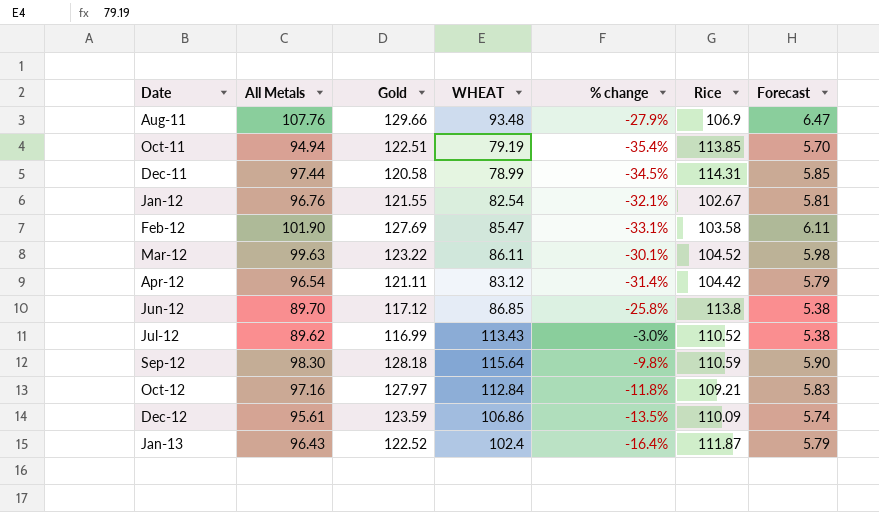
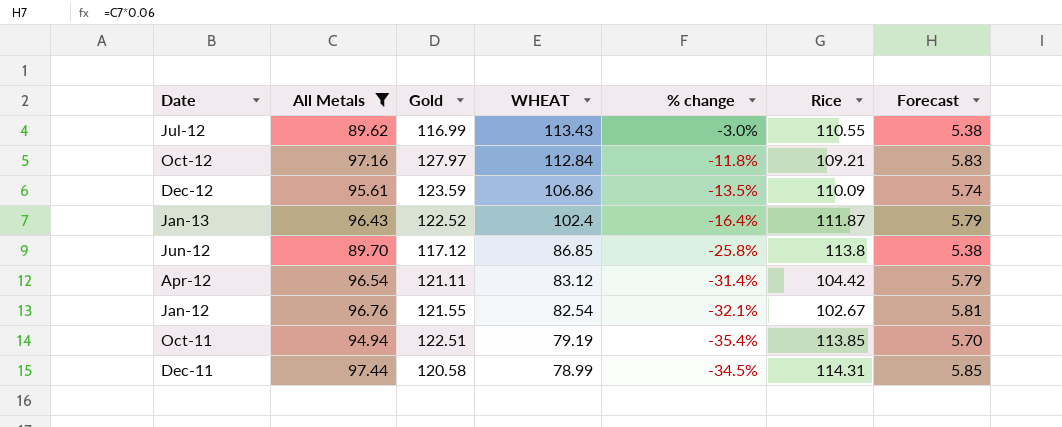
filter: none -> All Metals <= 97.44
row order: Date ascending -> WHEAT descending
Jul-12 | Rice: 110.52 -> 110.55

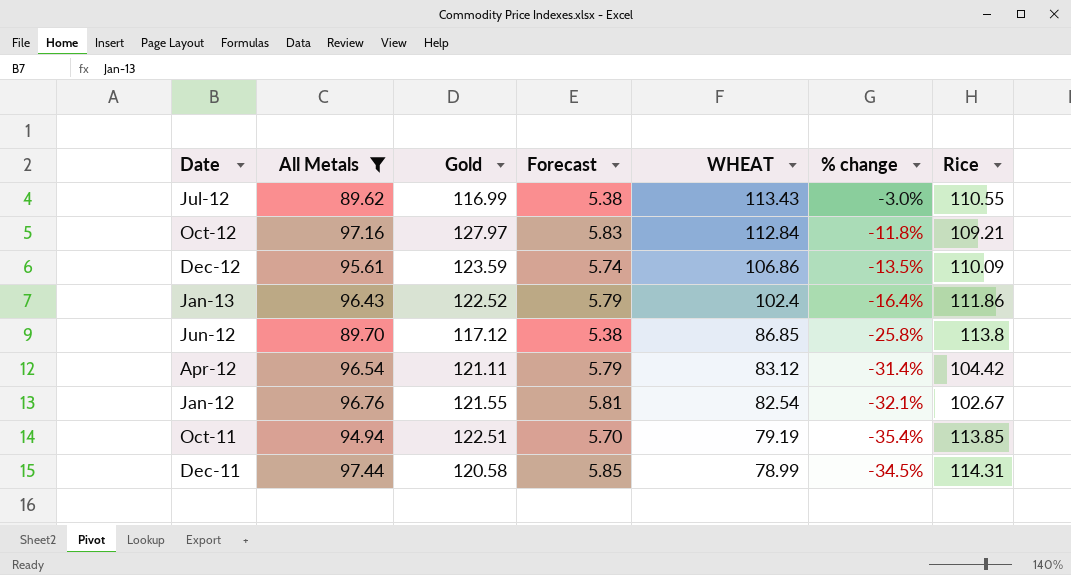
column Forecast | position: 7 -> 4
Jan-13 | Rice: 111.87 -> 111.86

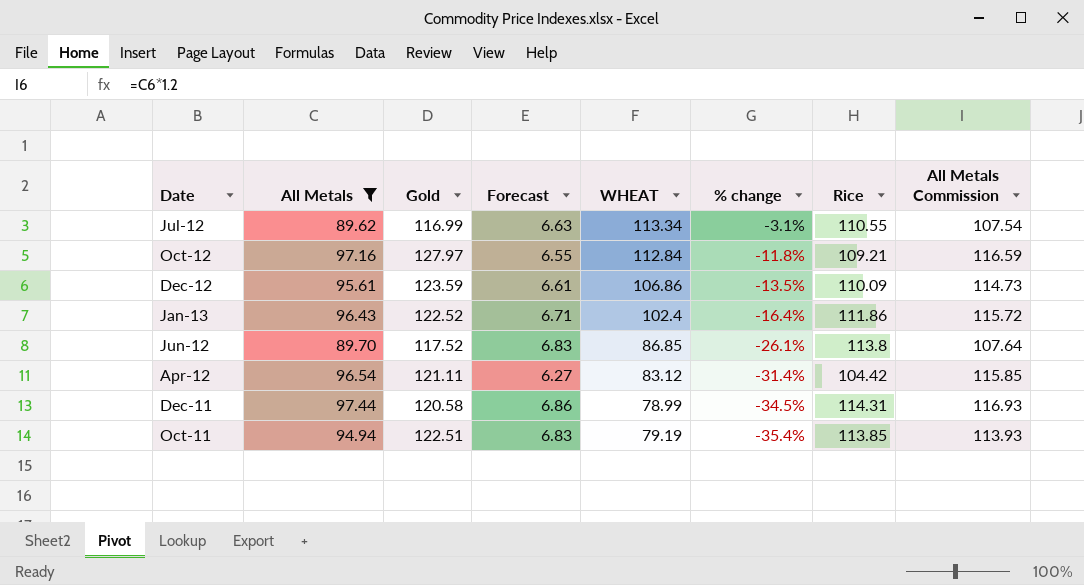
row order: WHEAT descending -> % change descending
column Forecast | formula: [All Metals] * 0.06 -> [Rice] * 0.06
column All Metals Commission | formula: none -> [All Metals] * 1.2
row Jan-12: 96.76 | 121.55 | 5.81 | 82.54 | -32.1% | 102.67 -> none
Jul-12 | WHEAT: 113.43 -> 113.34
Jul-12 | % change: -3.0% -> -3.1%
Jun-12 | Gold: 117.12 -> 117.52
Jun-12 | % change: -25.8% -> -26.1%

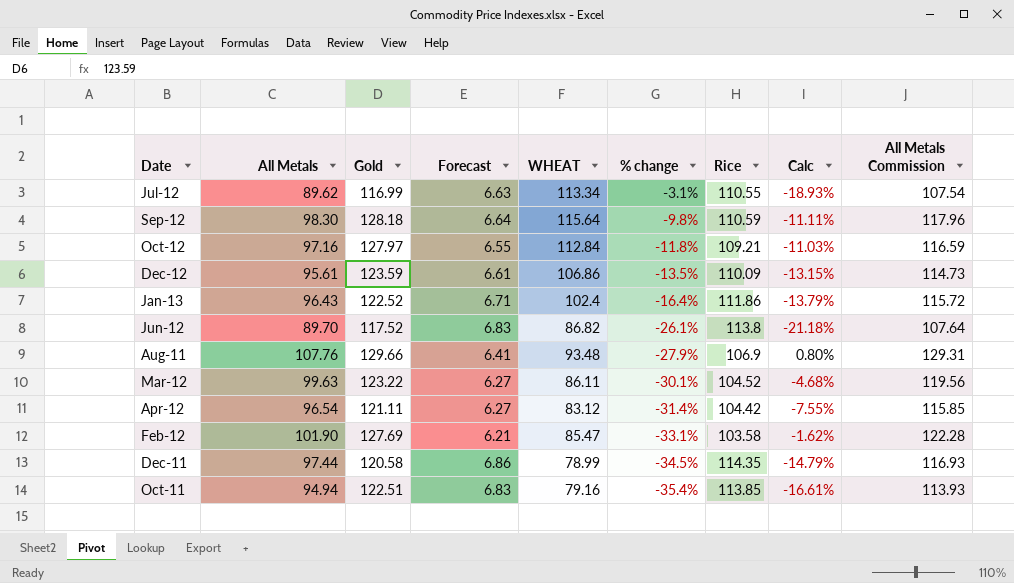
filter: All Metals <= 97.44 -> none
column Calc | formula: none -> ([All Metals] - [Rice]) / [Rice]
Jun-12 | WHEAT: 86.85 -> 86.82
Dec-11 | Rice: 114.31 -> 114.35
Oct-11 | WHEAT: 79.19 -> 79.16

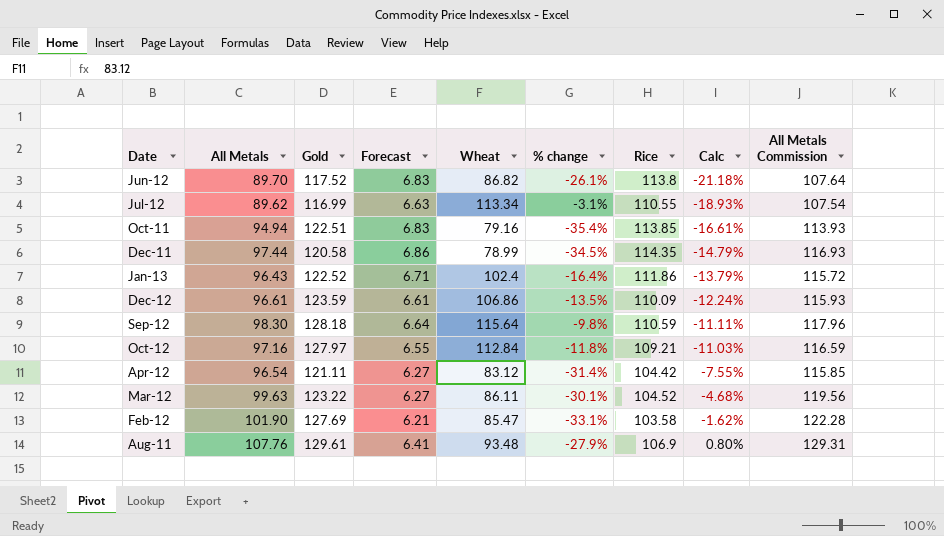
row order: % change descending -> Calc ascending
column name: WHEAT -> Wheat
Dec-12 | All Metals: 95.61 -> 96.61
Dec-12 | Calc: -13.15% -> -12.24%
Dec-12 | All Metals Commission: 114.73 -> 115.93
Aug-11 | Gold: 129.66 -> 129.61

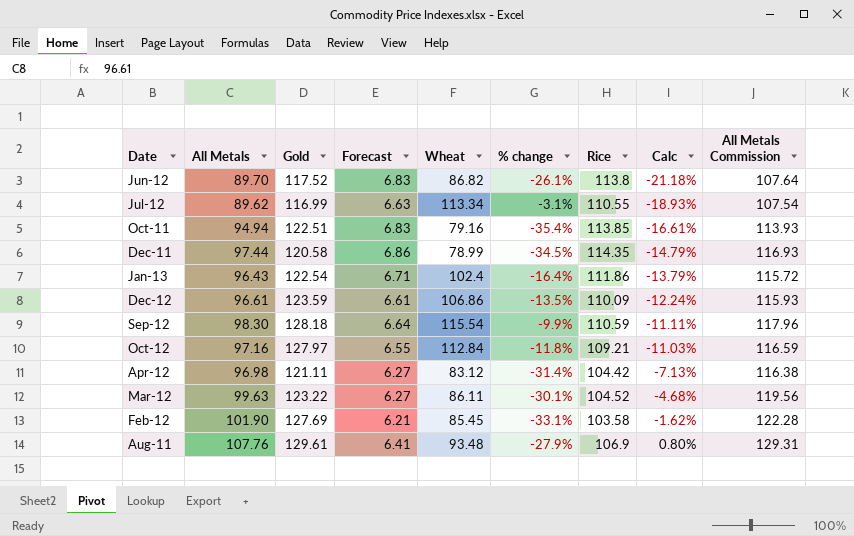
Jan-13 | Gold: 122.52 -> 122.54
Sep-12 | Wheat: 115.64 -> 115.54
Sep-12 | % change: -9.8% -> -9.9%
Apr-12 | All Metals: 96.54 -> 96.98
Apr-12 | Calc: -7.55% -> -7.13%
Apr-12 | All Metals Commission: 115.85 -> 116.38
Feb-12 | Wheat: 85.47 -> 85.45

